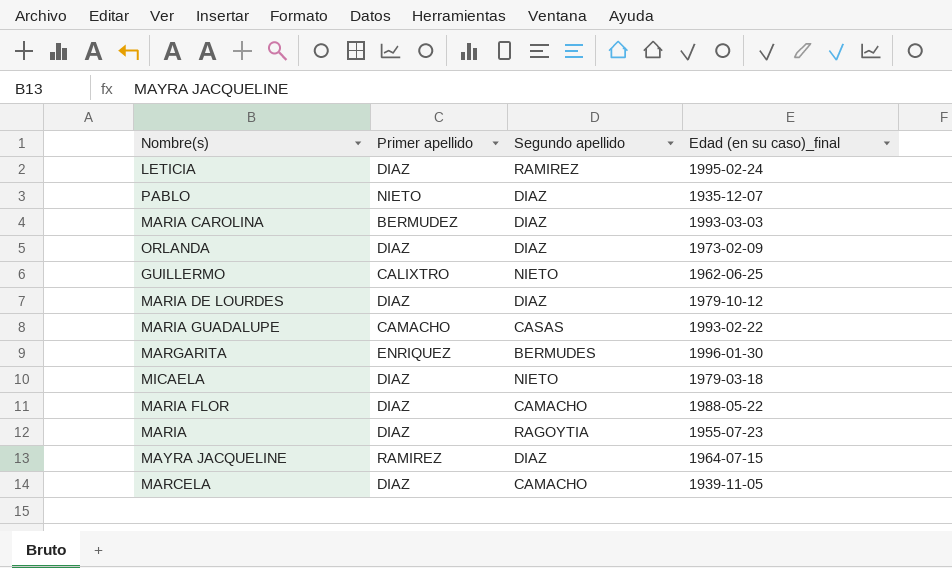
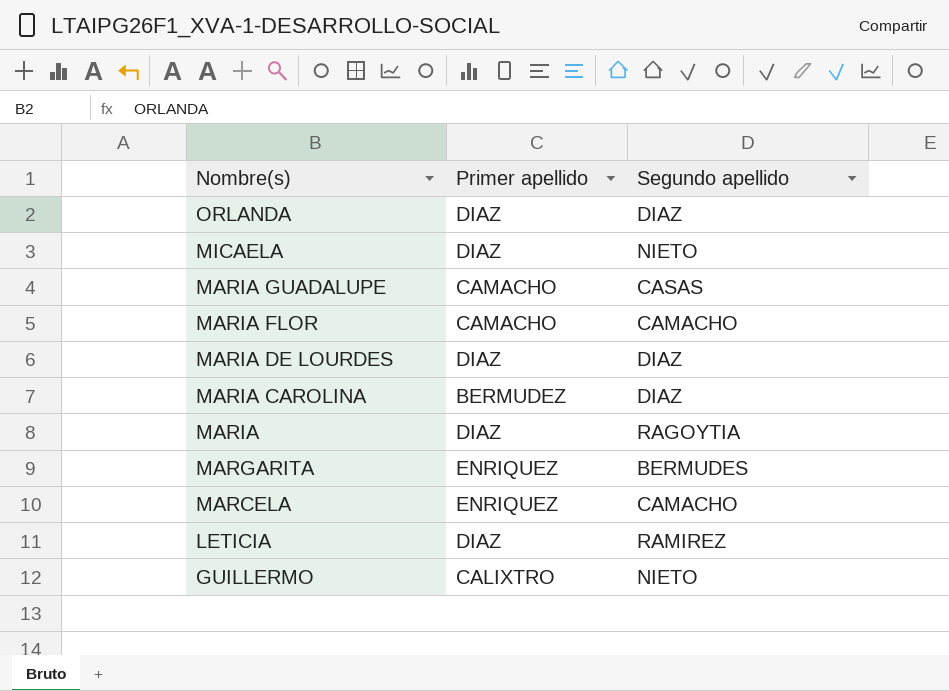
row order: none -> Nombre(s) descending
column Edad (en su caso)_final | position: 4 -> none
row PABLO: NIETO | DIAZ | 1935-12-07 -> none
row MAYRA JACQUELINE: RAMIREZ | DIAZ | 1964-07-15 -> none
MARIA FLOR | Primer apellido: DIAZ -> CAMACHO
MARCELA | Primer apellido: DIAZ -> ENRIQUEZ

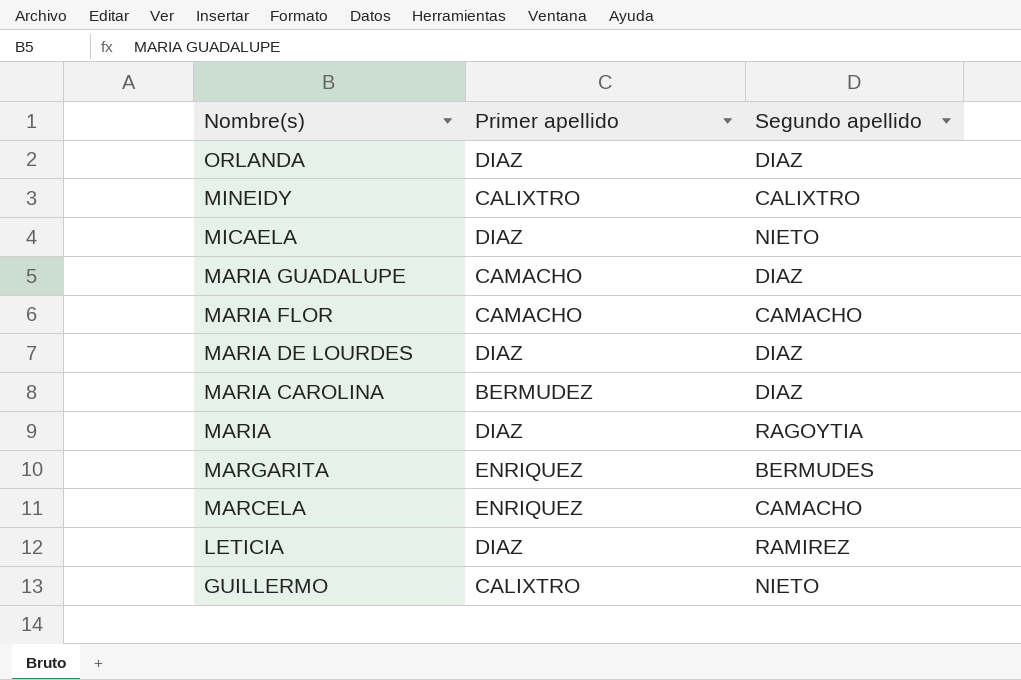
row MINEIDY: none -> CALIXTRO | CALIXTRO
MARIA GUADALUPE | Segundo apellido: CASAS -> DIAZ

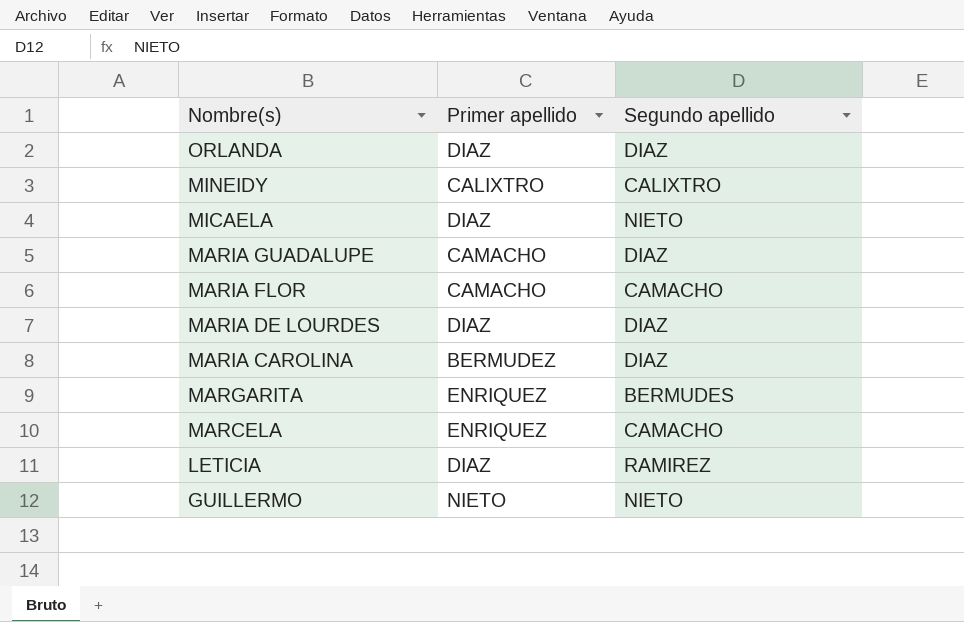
row MARIA: DIAZ | RAGOYTIA -> none
GUILLERMO | Primer apellido: CALIXTRO -> NIETO

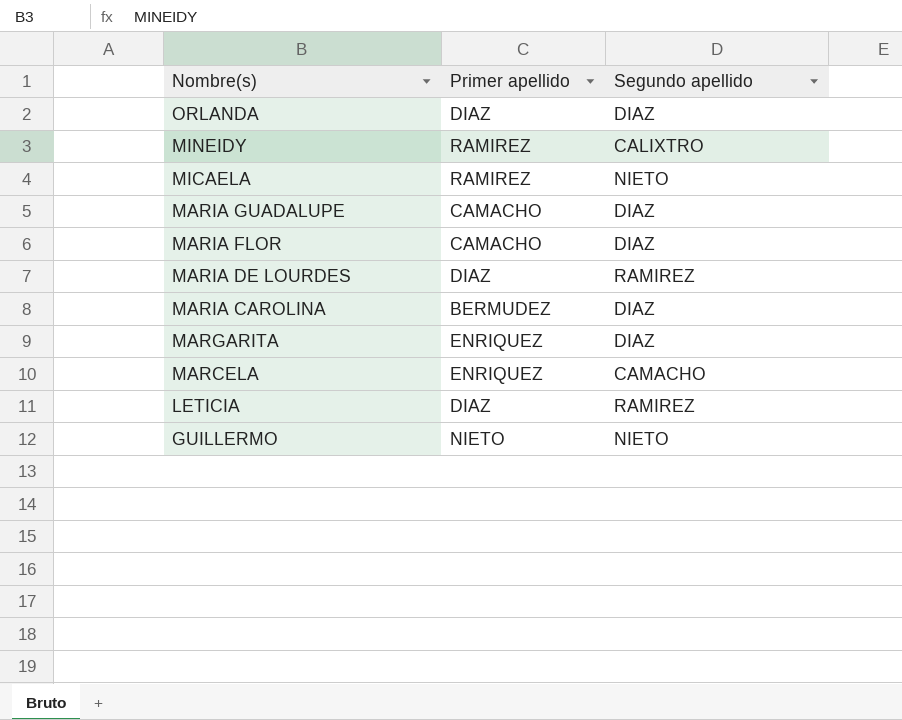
MINEIDY | Primer apellido: CALIXTRO -> RAMIREZ
MICAELA | Primer apellido: DIAZ -> RAMIREZ
MARIA FLOR | Segundo apellido: CAMACHO -> DIAZ
MARIA DE LOURDES | Segundo apellido: DIAZ -> RAMIREZ
MARGARITA | Segundo apellido: BERMUDES -> DIAZ

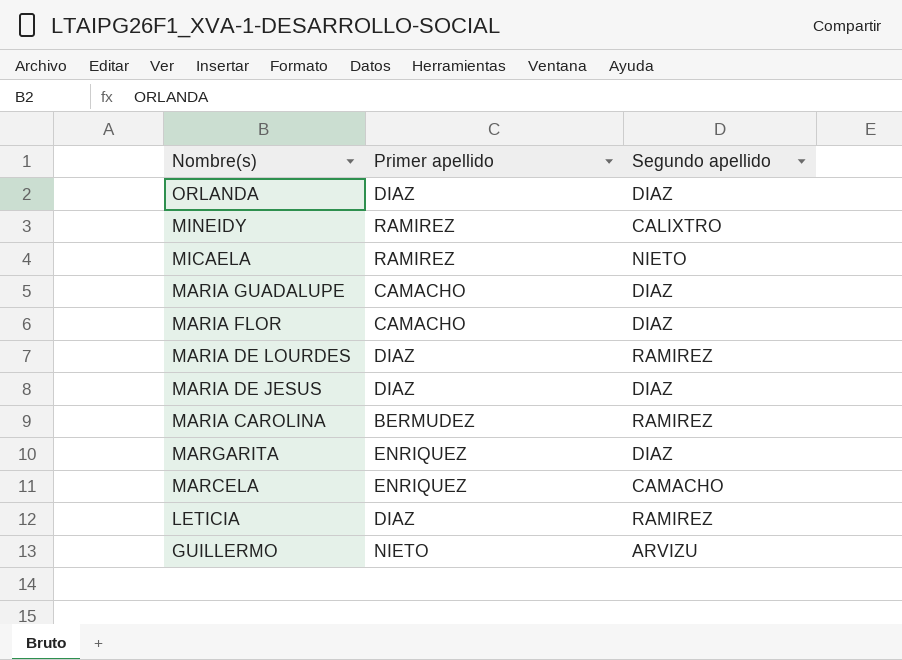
row MARIA DE JESUS: none -> DIAZ | DIAZ
MARIA CAROLINA | Segundo apellido: DIAZ -> RAMIREZ
GUILLERMO | Segundo apellido: NIETO -> ARVIZU

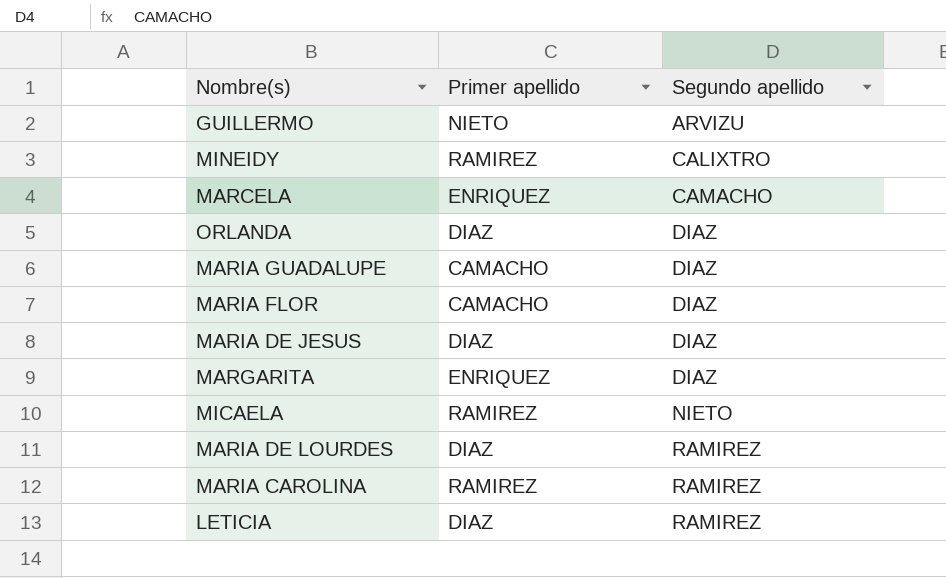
row order: Nombre(s) descending -> Segundo apellido ascending
MARIA CAROLINA | Primer apellido: BERMUDEZ -> RAMIREZ

